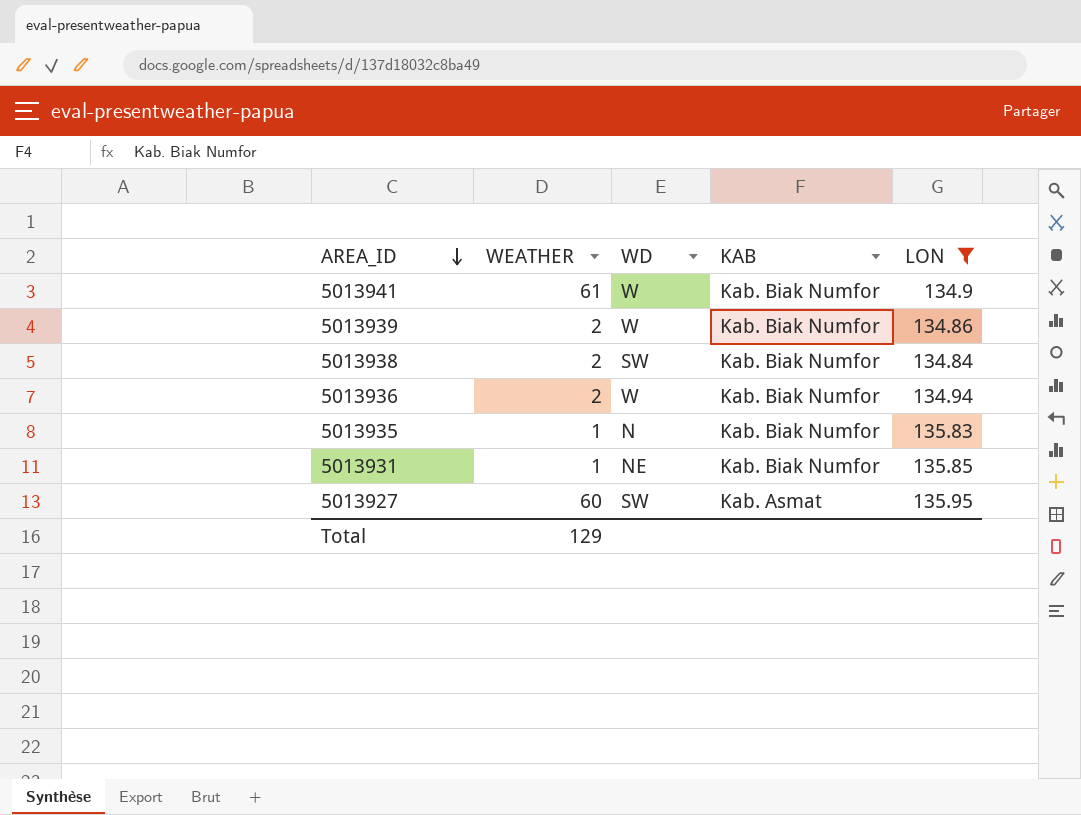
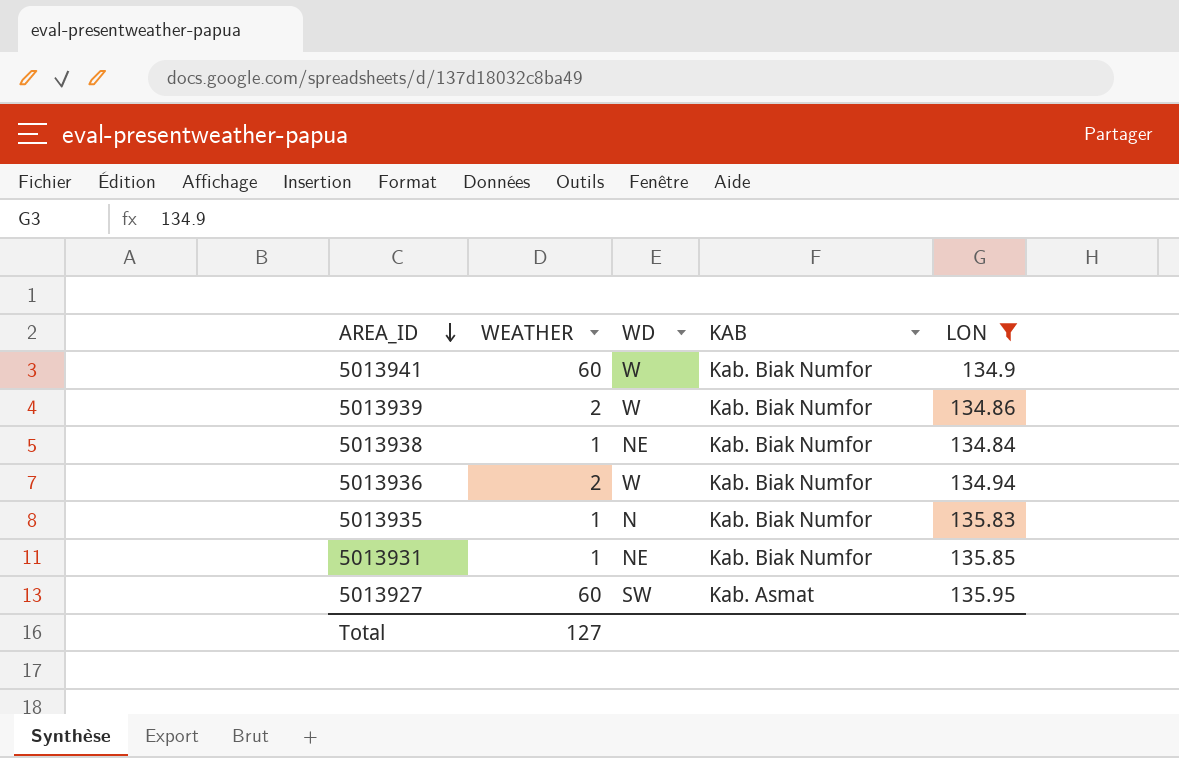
5013941 | WEATHER: 61 -> 60
5013938 | WEATHER: 2 -> 1
5013938 | WD: SW -> NE
Total | WEATHER: 129 -> 127

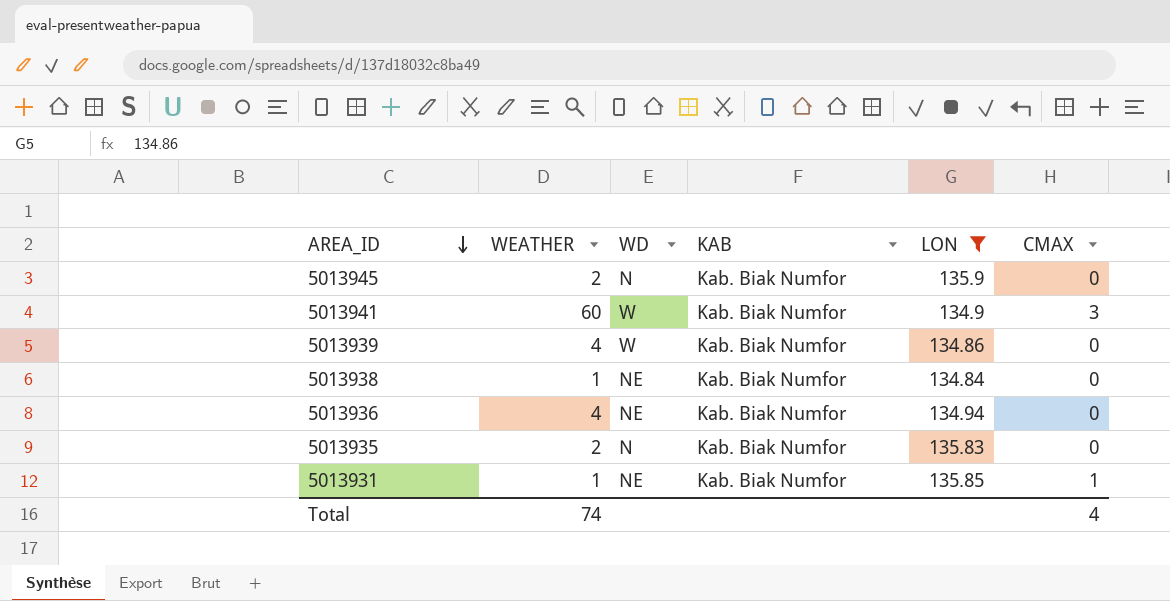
column CMAX | position: none -> 6
row 5013927: 60 | SW | Kab. Asmat | 135.95 -> none
row 5013945: none -> 2 | N | Kab. Biak Numfor | 135.9 | 0
5013939 | WEATHER: 2 -> 4
5013936 | WEATHER: 2 -> 4
5013936 | WD: W -> NE
5013935 | WEATHER: 1 -> 2
Total | WEATHER: 127 -> 74

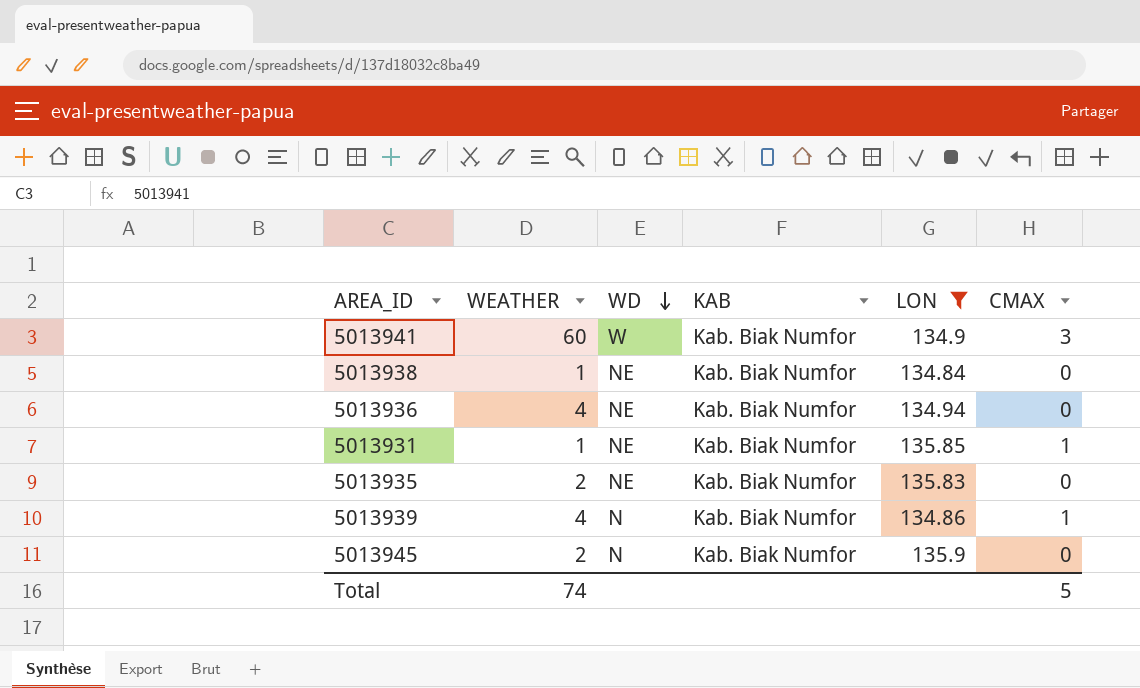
row order: AREA_ID descending -> WD descending
5013935 | WD: N -> NE
5013939 | WD: W -> N
5013939 | CMAX: 0 -> 1
Total | CMAX: 4 -> 5

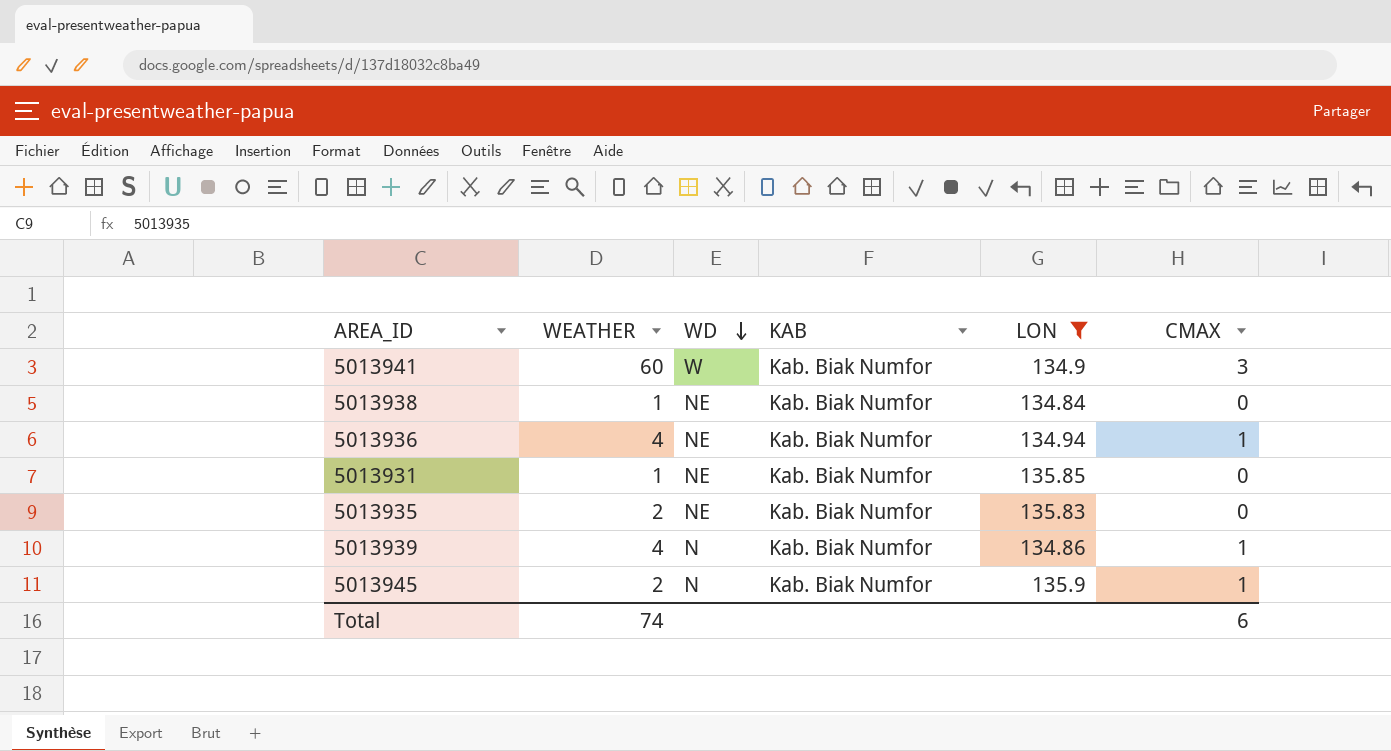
5013936 | CMAX: 0 -> 1
5013931 | CMAX: 1 -> 0
5013945 | CMAX: 0 -> 1
Total | CMAX: 5 -> 6

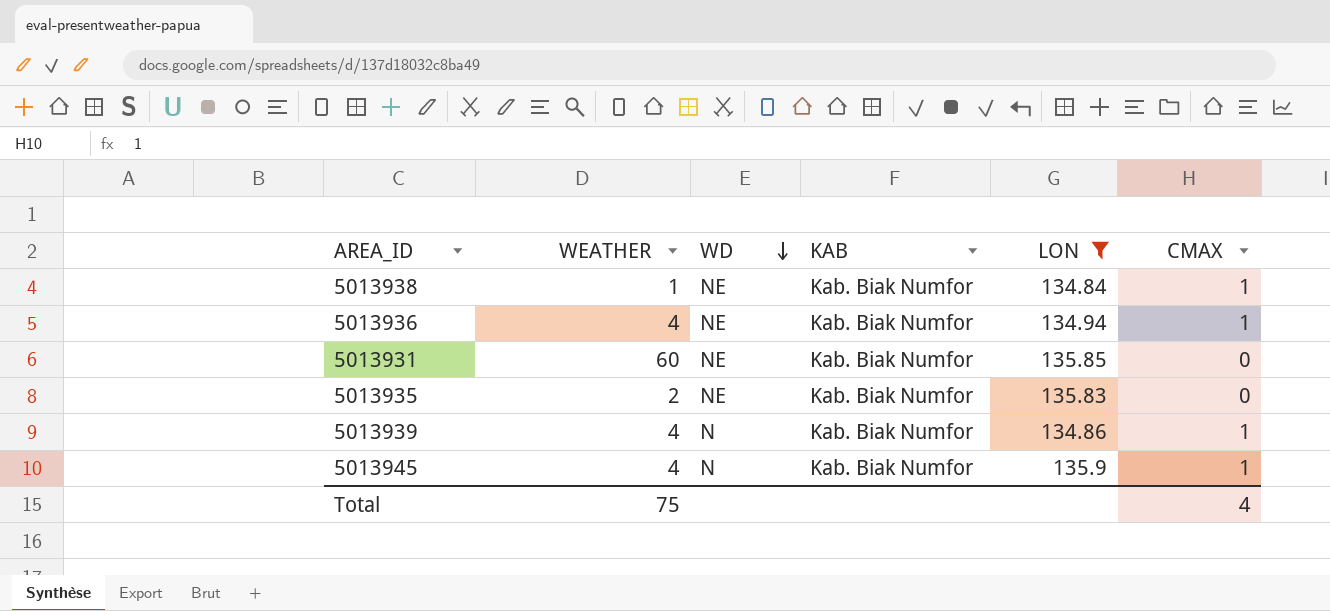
row 5013941: 60 | W | Kab. Biak Numfor | 134.9 | 3 -> none
5013938 | CMAX: 0 -> 1
5013931 | WEATHER: 1 -> 60
5013945 | WEATHER: 2 -> 4
Total | WEATHER: 74 -> 75
Total | CMAX: 6 -> 4

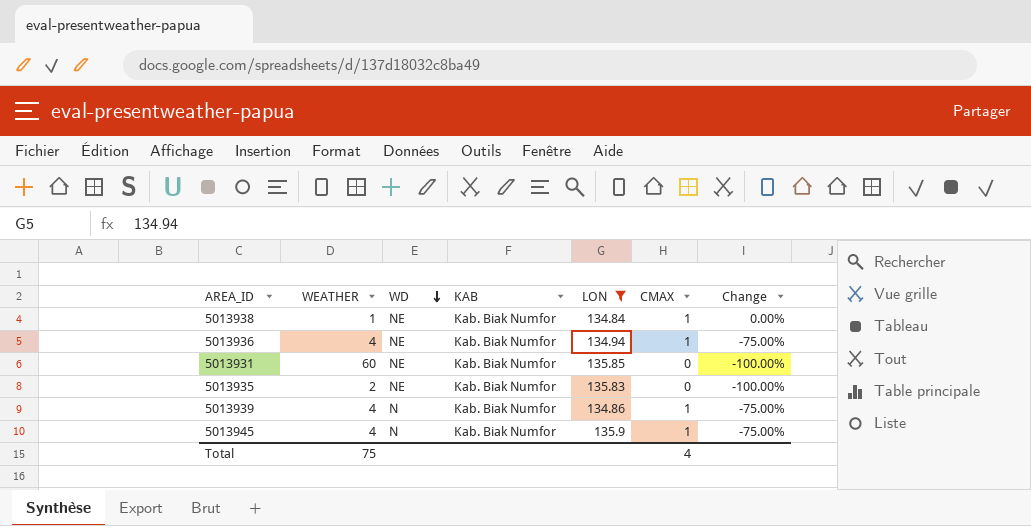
column Change | formula: none -> ([CMAX] - [WEATHER]) / [WEATHER]

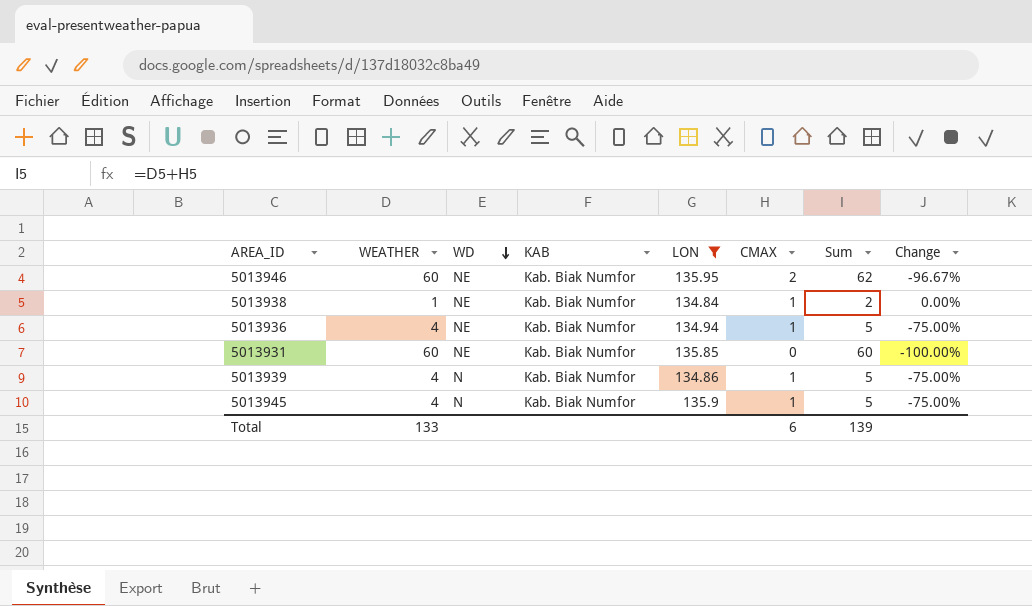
column Sum | formula: none -> [WEATHER] + [CMAX]
row 5013935: 2 | NE | Kab. Biak Numfor | 135.83 | 0 | -100.00% -> none
row 5013946: none -> 60 | NE | Kab. Biak Numfor | 135.95 | 2 | 62 | -96.67%
Total | WEATHER: 75 -> 133
Total | CMAX: 4 -> 6

